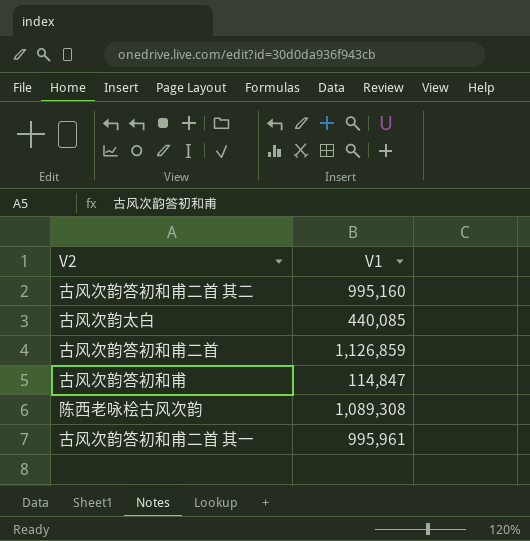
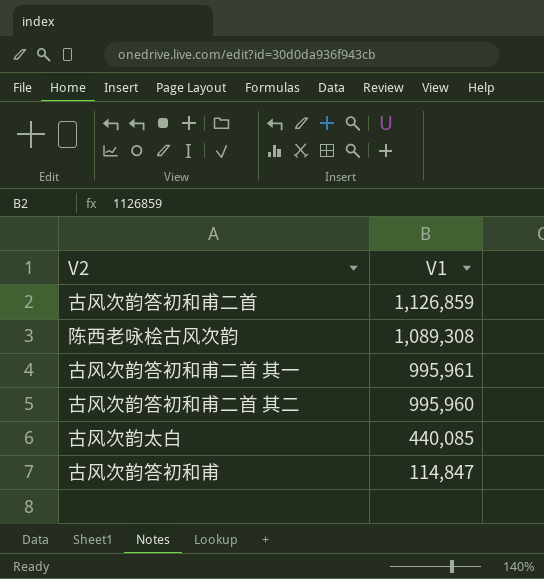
row order: none -> V1 descending
古风次韵答初和甫二首 其二 | V1: 995,160 -> 995,960

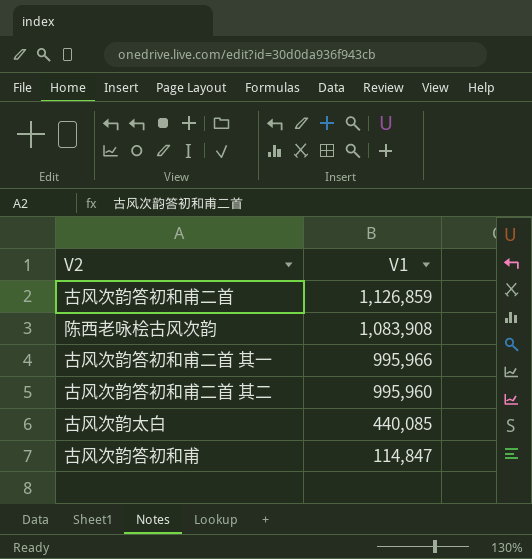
陈西老咏桧古风次韵 | V1: 1,089,308 -> 1,083,908
古风次韵答初和甫二首 其一 | V1: 995,961 -> 995,966

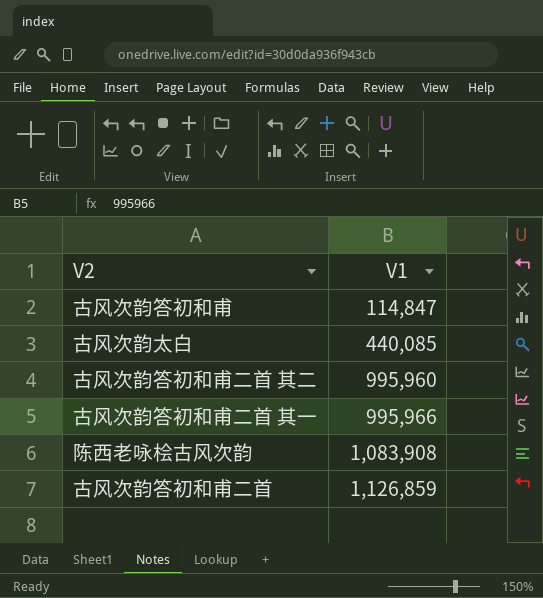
row order: V1 descending -> V1 ascending

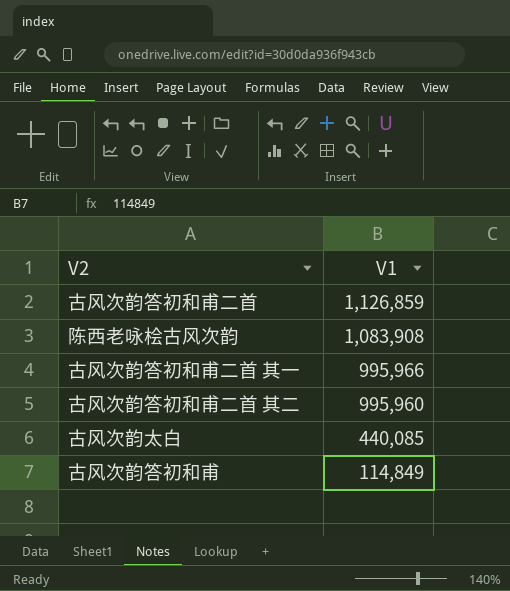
row order: V1 ascending -> V1 descending
古风次韵答初和甫 | V1: 114,847 -> 114,849

